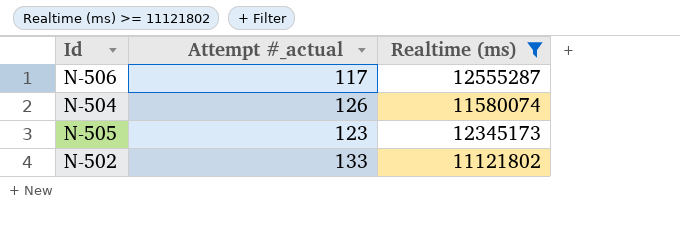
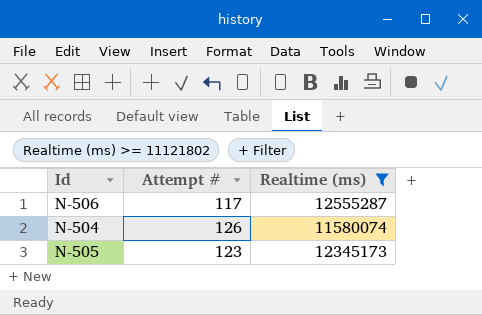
column name: Attempt #_actual -> Attempt #
row N-502: 133 | 11121802 -> none

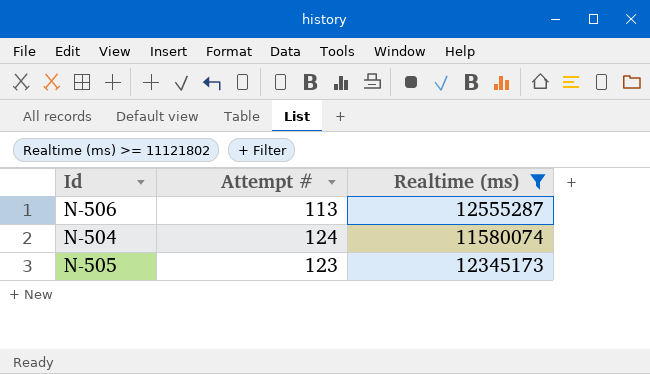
N-506 | Attempt #: 117 -> 113
N-504 | Attempt #: 126 -> 124

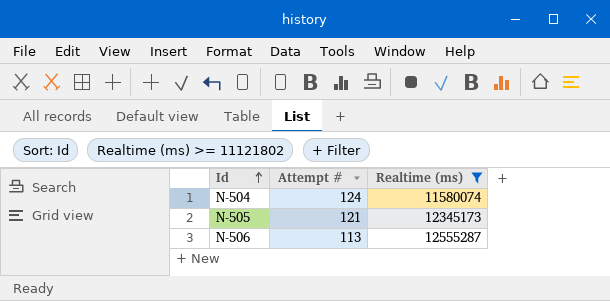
row order: none -> Id ascending
N-505 | Attempt #: 123 -> 121

